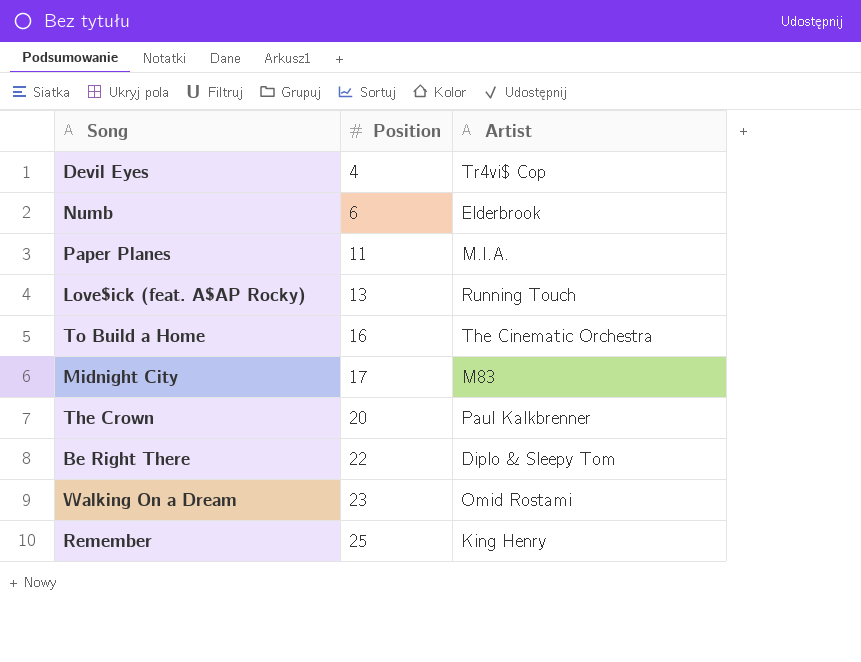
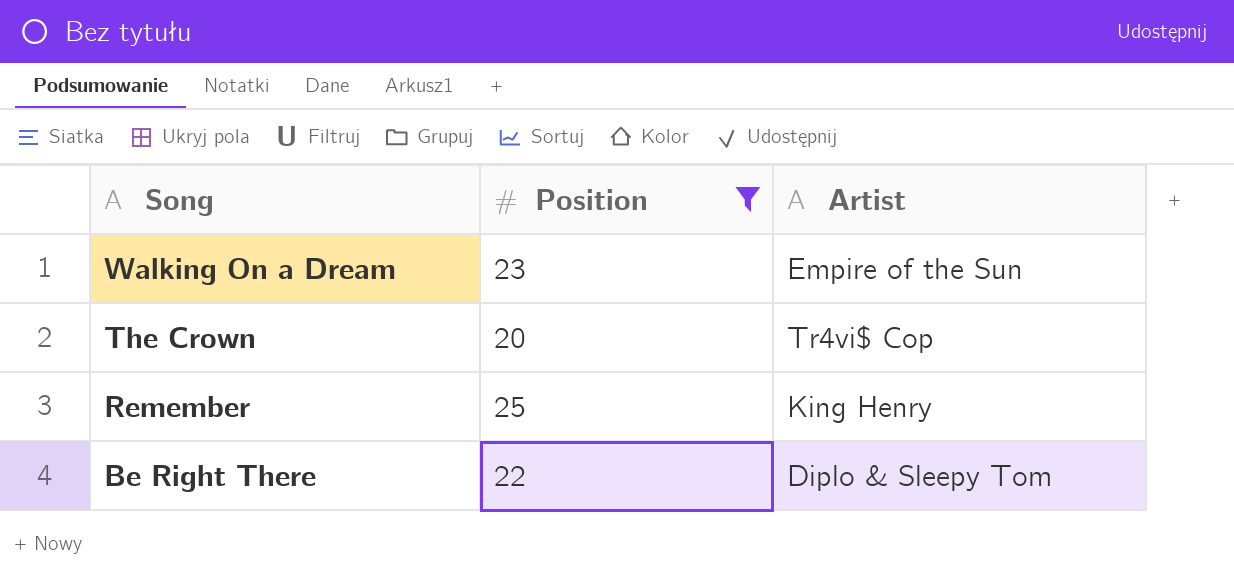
filter: none -> Position >= 20
row order: Position ascending -> Song descending
Walking On a Dream | Artist: Omid Rostami -> Empire of the Sun
The Crown | Artist: Paul Kalkbrenner -> Tr4vi$ Cop

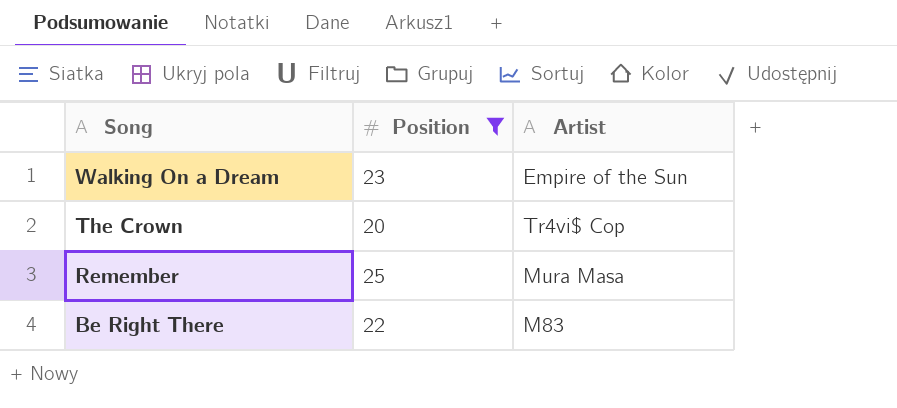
Remember | Artist: King Henry -> Mura Masa
Be Right There | Artist: Diplo & Sleepy Tom -> M83

